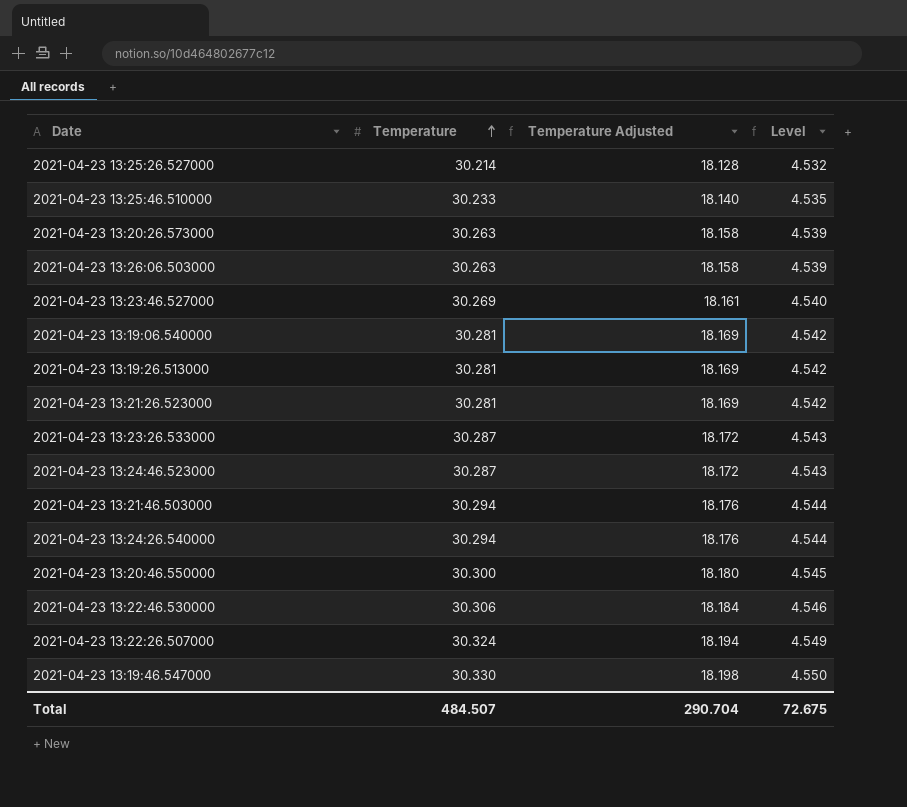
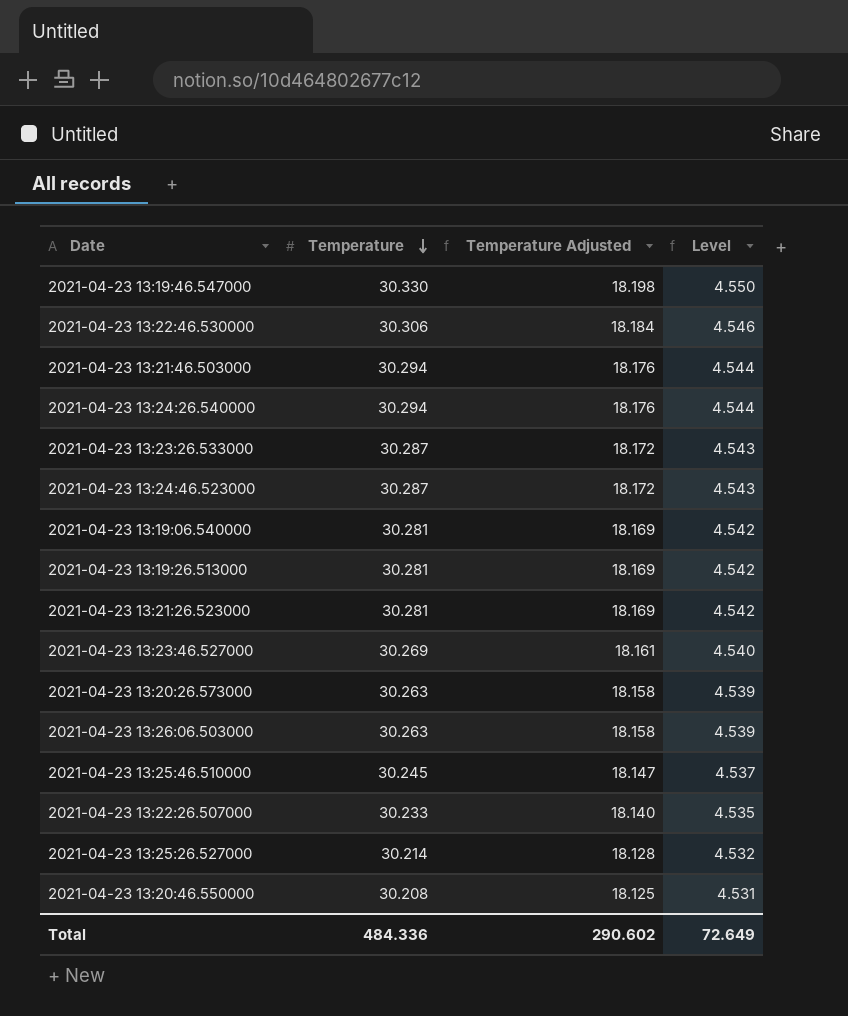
row order: Temperature ascending -> Temperature descending
2021-04-23 13:25:46.510000 | Temperature: 30.233 -> 30.245
2021-04-23 13:25:46.510000 | Temperature Adjusted: 18.140 -> 18.147
2021-04-23 13:25:46.510000 | Level: 4.535 -> 4.537
2021-04-23 13:22:26.507000 | Temperature: 30.324 -> 30.233
2021-04-23 13:22:26.507000 | Temperature Adjusted: 18.194 -> 18.140
2021-04-23 13:22:26.507000 | Level: 4.549 -> 4.535
2021-04-23 13:20:46.550000 | Temperature: 30.300 -> 30.208
2021-04-23 13:20:46.550000 | Temperature Adjusted: 18.180 -> 18.125
2021-04-23 13:20:46.550000 | Level: 4.545 -> 4.531
Total | Temperature: 484.507 -> 484.336
Total | Temperature Adjusted: 290.704 -> 290.602
Total | Level: 72.675 -> 72.649

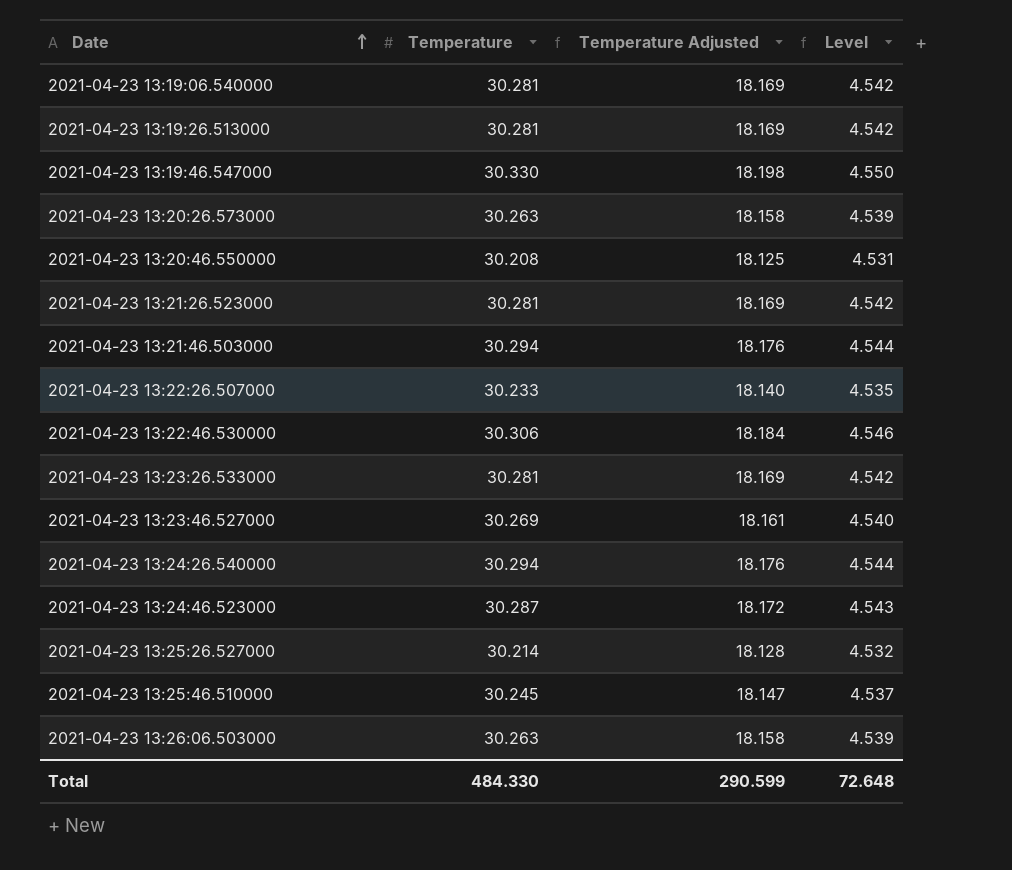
row order: Temperature descending -> Date ascending
2021-04-23 13:23:26.533000 | Temperature: 30.287 -> 30.281
2021-04-23 13:23:26.533000 | Temperature Adjusted: 18.172 -> 18.169
2021-04-23 13:23:26.533000 | Level: 4.543 -> 4.542
Total | Temperature: 484.336 -> 484.330
Total | Temperature Adjusted: 290.602 -> 290.599
Total | Level: 72.649 -> 72.648

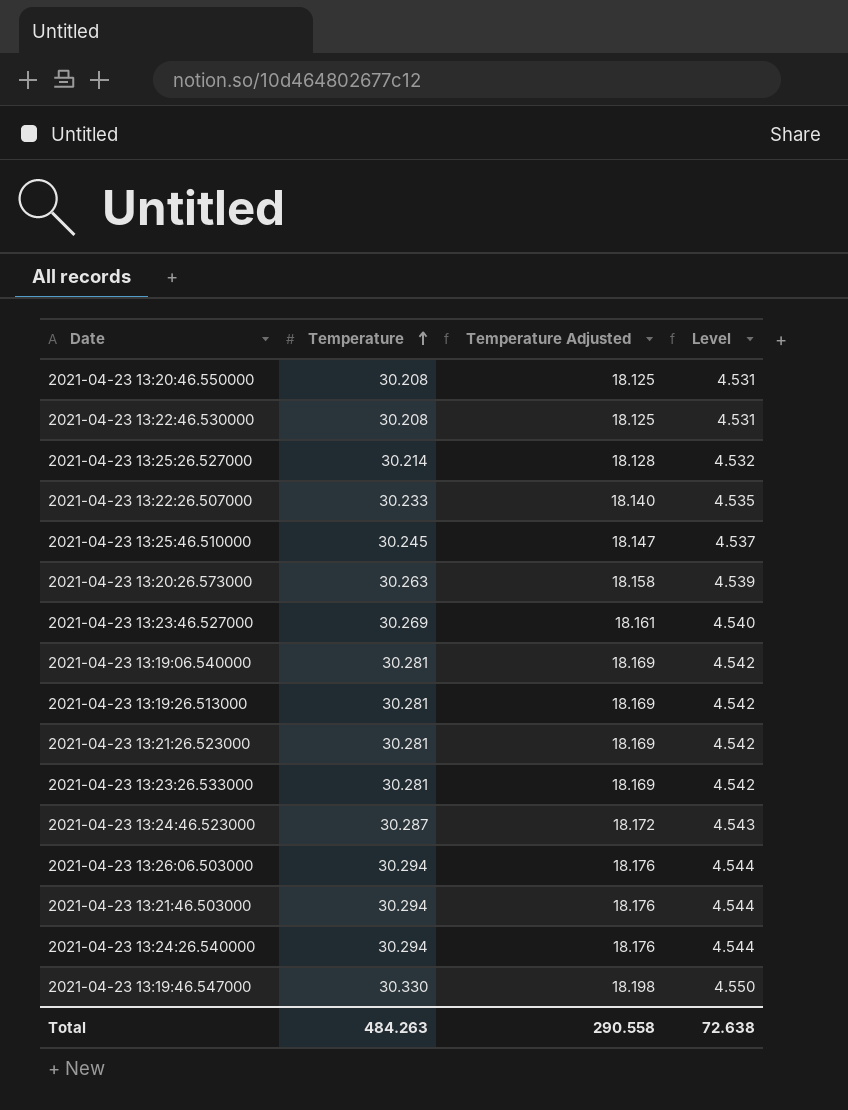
row order: Date ascending -> Temperature ascending
2021-04-23 13:22:46.530000 | Temperature: 30.306 -> 30.208
2021-04-23 13:22:46.530000 | Temperature Adjusted: 18.184 -> 18.125
2021-04-23 13:22:46.530000 | Level: 4.546 -> 4.531
2021-04-23 13:26:06.503000 | Temperature: 30.263 -> 30.294
2021-04-23 13:26:06.503000 | Temperature Adjusted: 18.158 -> 18.176
2021-04-23 13:26:06.503000 | Level: 4.539 -> 4.544
Total | Temperature: 484.330 -> 484.263
Total | Temperature Adjusted: 290.599 -> 290.558
Total | Level: 72.648 -> 72.638

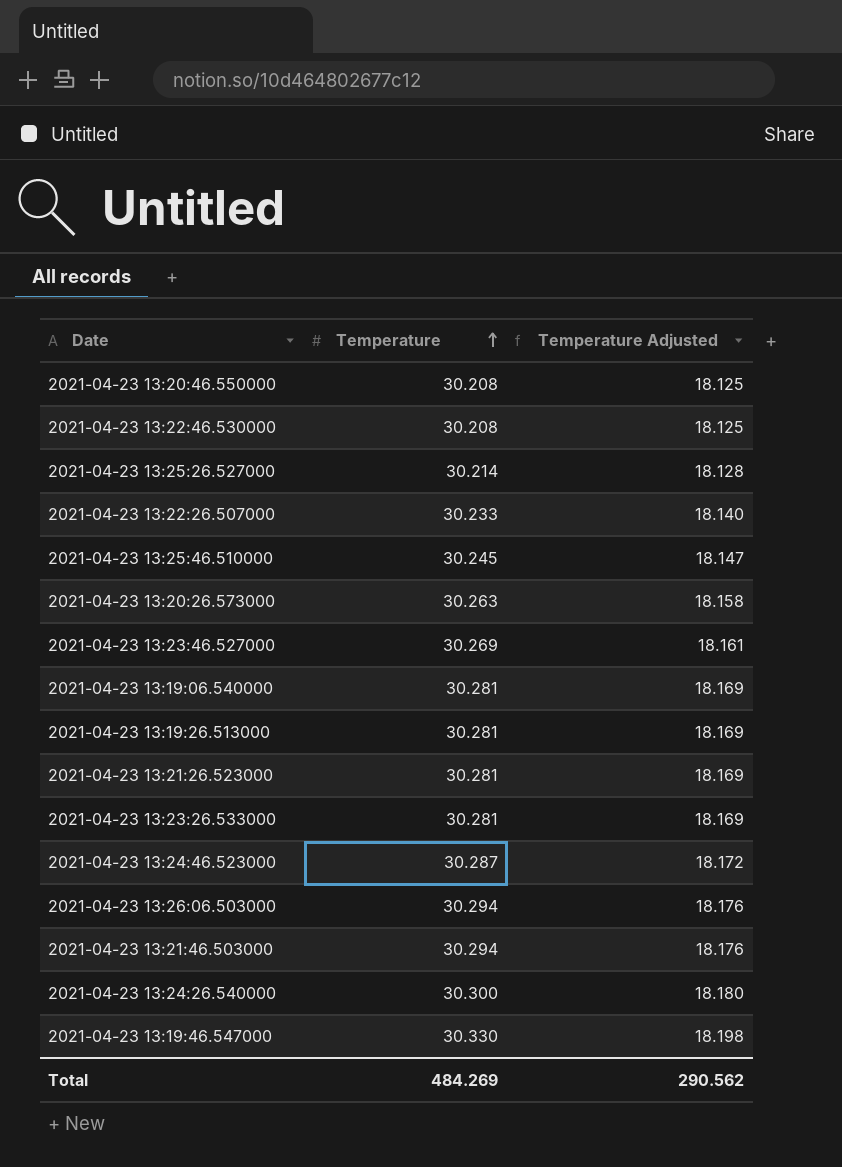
column Level | formula: [Temperature] * 0.15 -> none
2021-04-23 13:24:26.540000 | Temperature: 30.294 -> 30.300
2021-04-23 13:24:26.540000 | Temperature Adjusted: 18.176 -> 18.180
Total | Temperature: 484.263 -> 484.269
Total | Temperature Adjusted: 290.558 -> 290.562

